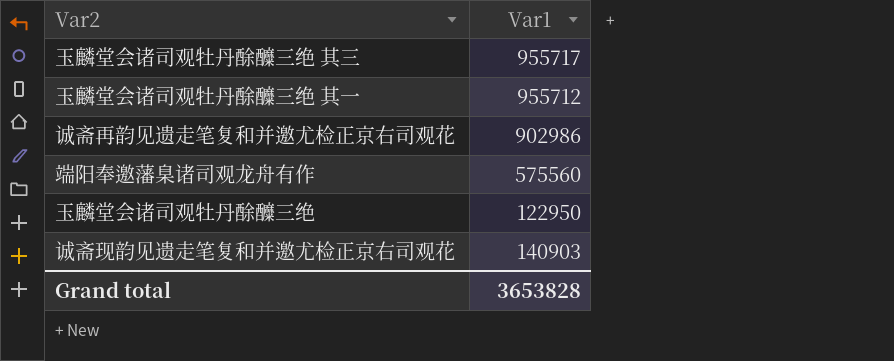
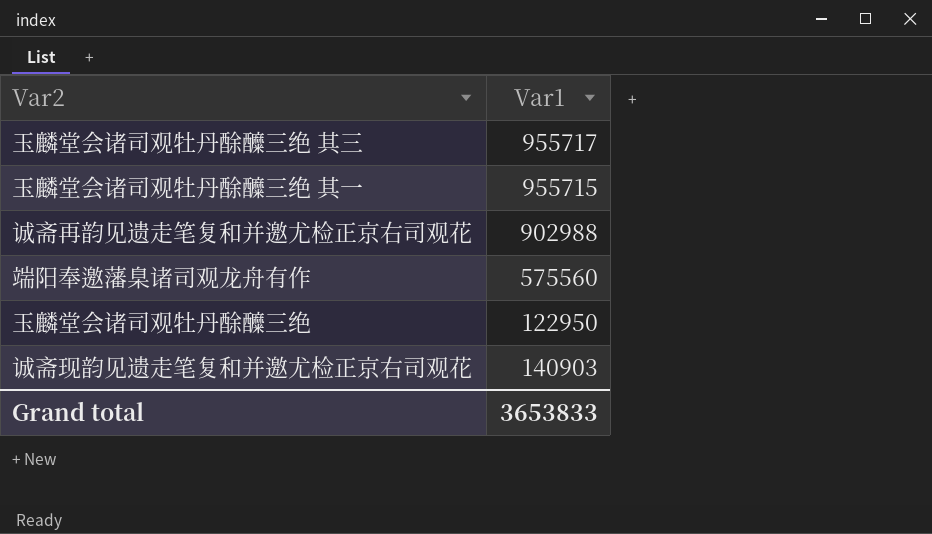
玉麟堂会诸司观牡丹酴醾三绝 其一 | Var1: 955712 -> 955715
诚斋再韵见遗走笔复和并邀尤检正京右司观花 | Var1: 902986 -> 902988
Grand total | Var1: 3653828 -> 3653833

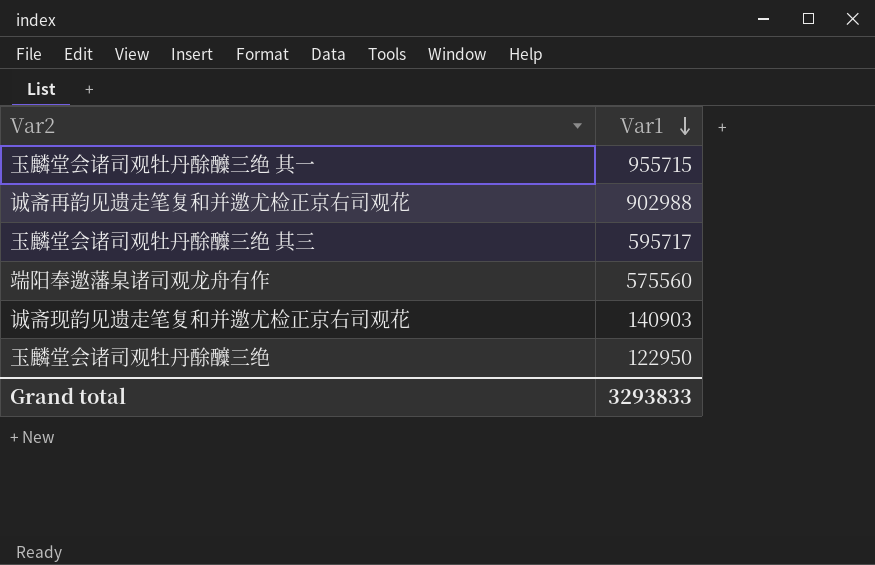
row order: none -> Var1 descending
玉麟堂会诸司观牡丹酴醾三绝 其三 | Var1: 955717 -> 595717
Grand total | Var1: 3653833 -> 3293833

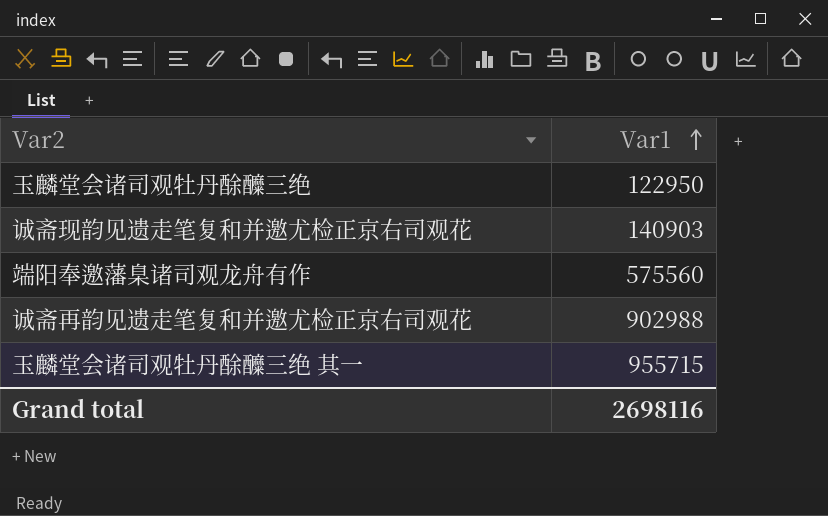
row order: Var1 descending -> Var1 ascending
row 玉麟堂会诸司观牡丹酴醾三绝 其三: 595717 -> none
Grand total | Var1: 3293833 -> 2698116

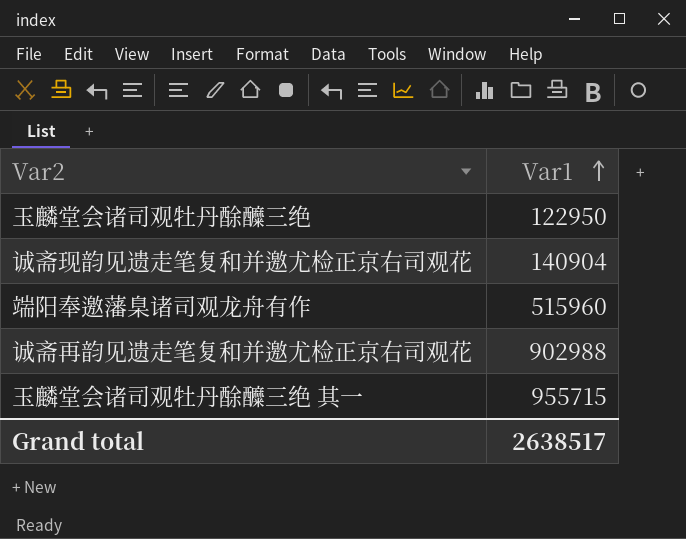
诚斋现韵见遗走笔复和并邀尤检正京右司观花 | Var1: 140903 -> 140904
端阳奉邀藩臬诸司观龙舟有作 | Var1: 575560 -> 515960
Grand total | Var1: 2698116 -> 2638517

